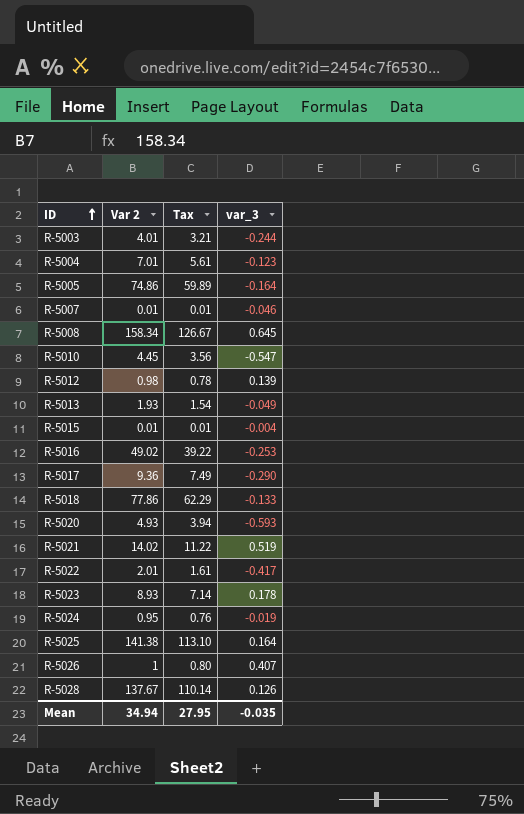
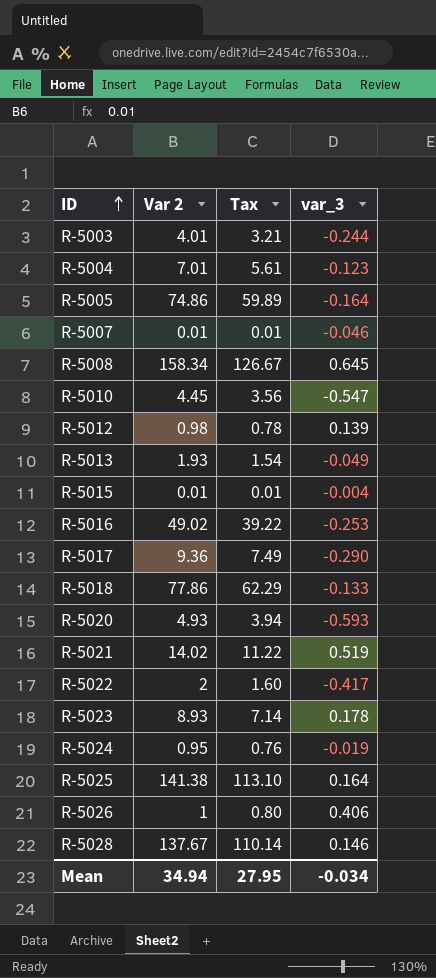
R-5022 | Var 2: 2.01 -> 2
R-5022 | Tax: 1.61 -> 1.60
R-5026 | var_3: 0.407 -> 0.406
R-5028 | var_3: 0.126 -> 0.146
Mean | var_3: -0.035 -> -0.034

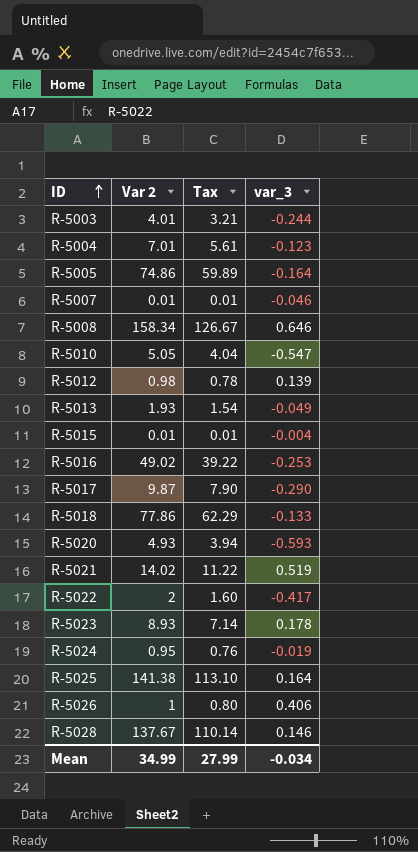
R-5008 | var_3: 0.645 -> 0.646
R-5010 | Var 2: 4.45 -> 5.05
R-5010 | Tax: 3.56 -> 4.04
R-5017 | Var 2: 9.36 -> 9.87
R-5017 | Tax: 7.49 -> 7.90
Mean | Var 2: 34.94 -> 34.99
Mean | Tax: 27.95 -> 27.99

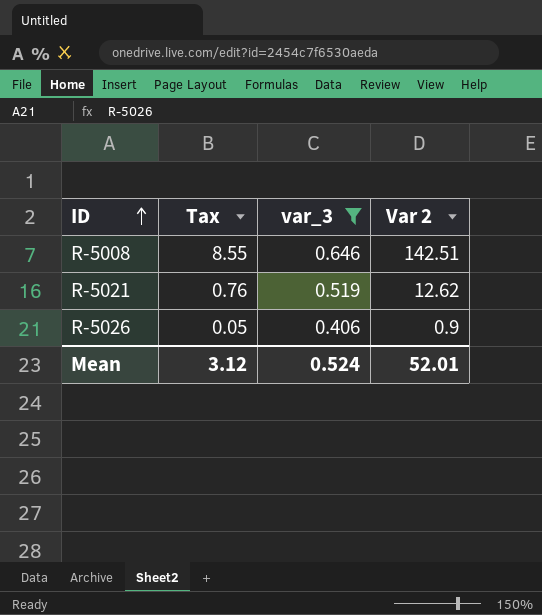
filter: none -> var_3 >= 0.406
column Tax | formula: [Var 2] * 0.8 -> [Var 2] * 0.06
column Var 2 | position: 2 -> 4
R-5008 | Var 2: 158.34 -> 142.51
R-5021 | Var 2: 14.02 -> 12.62
R-5026 | Var 2: 1 -> 0.9
Mean | Tax: 27.99 -> 3.12
Mean | var_3: -0.034 -> 0.524
Mean | Var 2: 34.99 -> 52.01

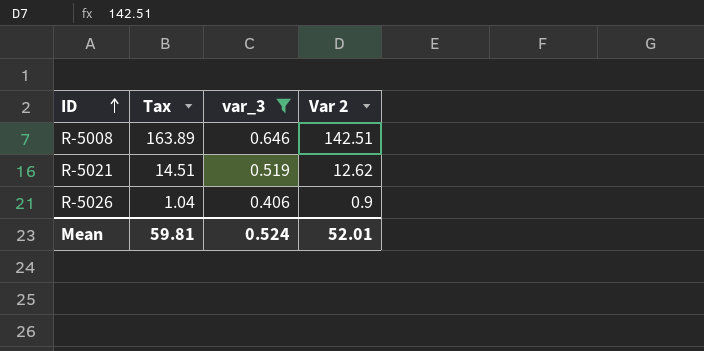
column Tax | formula: [Var 2] * 0.06 -> [Var 2] * 1.15
Mean | Tax: 3.12 -> 59.81

